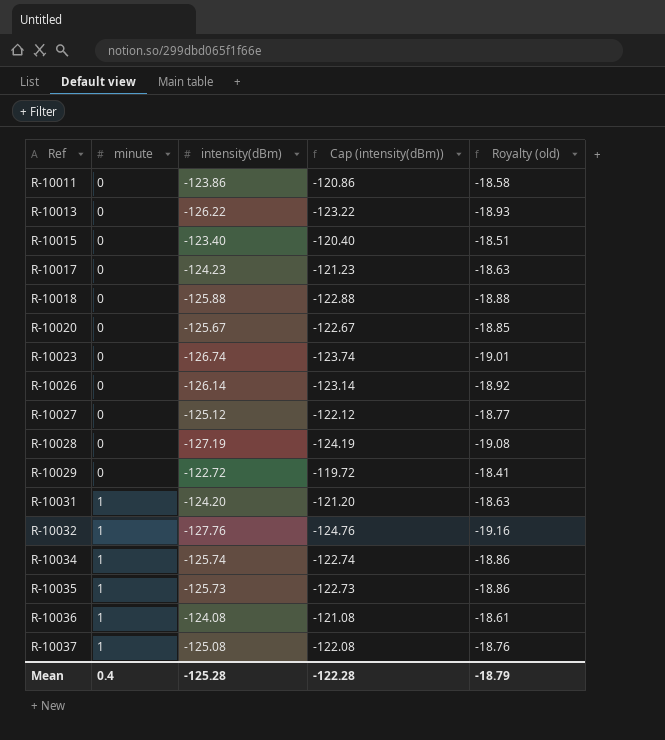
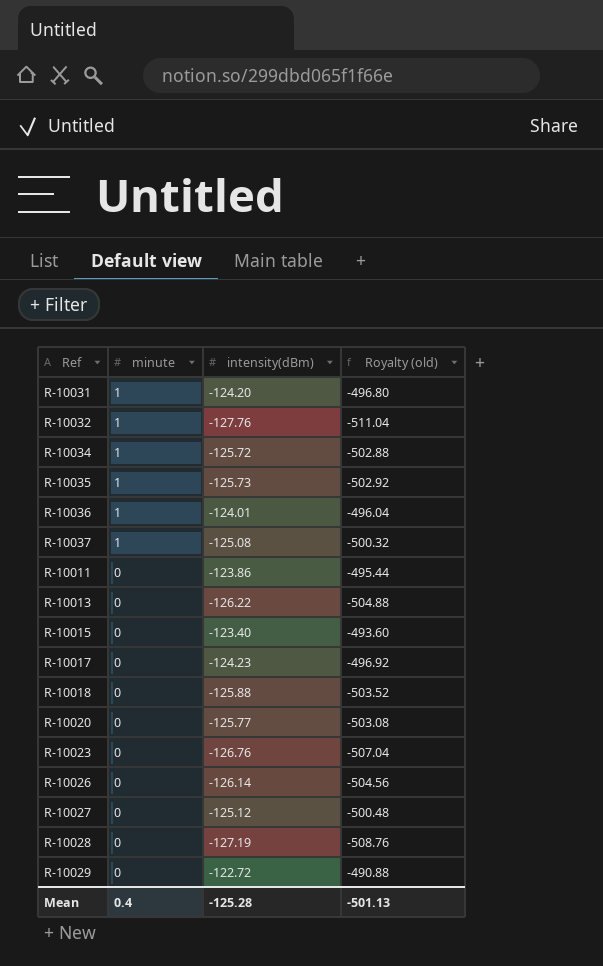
row order: Ref ascending -> minute descending
column Cap (intensity(dBm)) | formula: [intensity(dBm)] + 3 -> none
column Royalty (old) | formula: [intensity(dBm)] * 0.15 -> [intensity(dBm)] * 4
R-10034 | intensity(dBm): -125.74 -> -125.72
R-10036 | intensity(dBm): -124.08 -> -124.01
R-10020 | intensity(dBm): -125.67 -> -125.77
R-10023 | intensity(dBm): -126.74 -> -126.76
Mean | Royalty (old): -18.79 -> -501.13

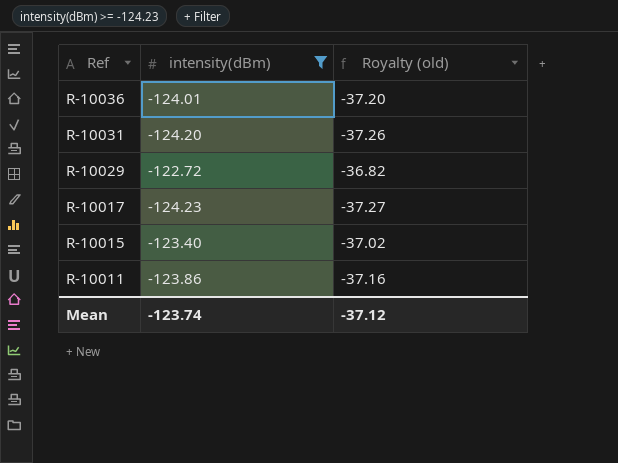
filter: none -> intensity(dBm) >= -124.23
row order: minute descending -> Ref descending
column minute | position: 2 -> none
column Royalty (old) | formula: [intensity(dBm)] * 4 -> [intensity(dBm)] * 0.3
Mean | intensity(dBm): -125.28 -> -123.74
Mean | Royalty (old): -501.13 -> -37.12

